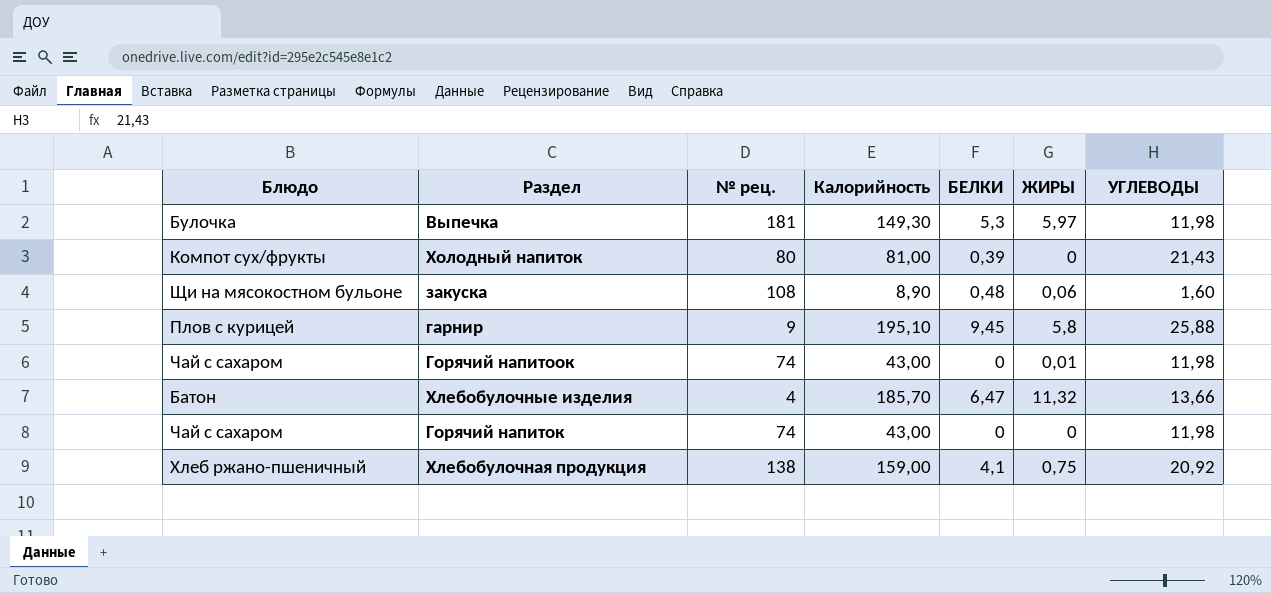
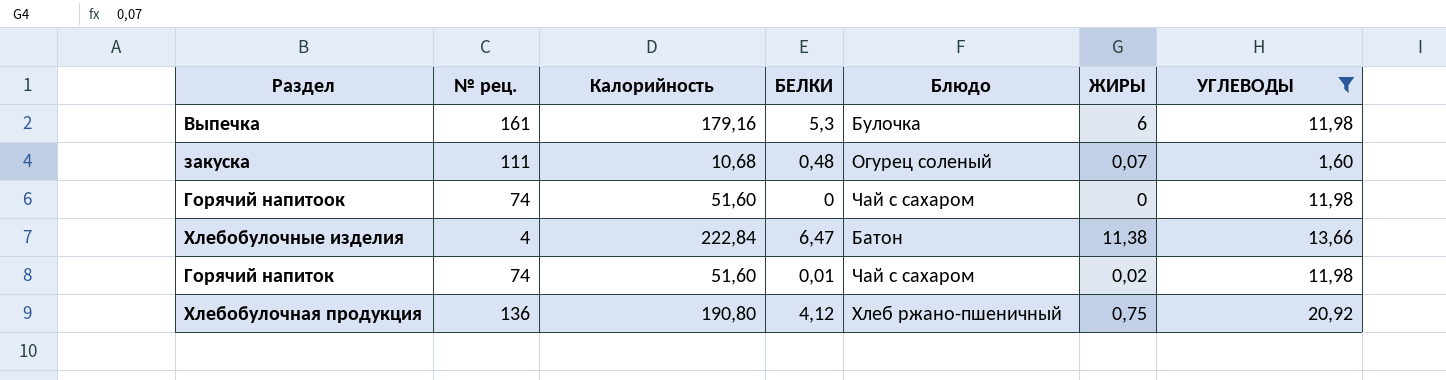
filter: none -> УГЛЕВОДЫ <= 20,92
column Блюдо | position: 1 -> 5
Выпечка | № рец.: 181 -> 161
Выпечка | Калорийность: 149,30 -> 179,16
Выпечка | ЖИРЫ: 5,97 -> 6
закуска | № рец.: 108 -> 111
закуска | Калорийность: 8,90 -> 10,68
закуска | Блюдо: Щи на мясокостном бульоне -> Огурец соленый
закуска | ЖИРЫ: 0,06 -> 0,07
Горячий напитоок | Калорийность: 43,00 -> 51,60
Горячий напитоок | ЖИРЫ: 0,01 -> 0
Хлебобулочные изделия | Калорийность: 185,70 -> 222,84
Хлебобулочные изделия | ЖИРЫ: 11,32 -> 11,38
Горячий напиток | Калорийность: 43,00 -> 51,60
Горячий напиток | БЕЛКИ: 0 -> 0,01
Горячий напиток | ЖИРЫ: 0 -> 0,02
Хлебобулочная продукция | № рец.: 138 -> 136
Хлебобулочная продукция | Калорийность: 159,00 -> 190,80
Хлебобулочная продукция | БЕЛКИ: 4,1 -> 4,12

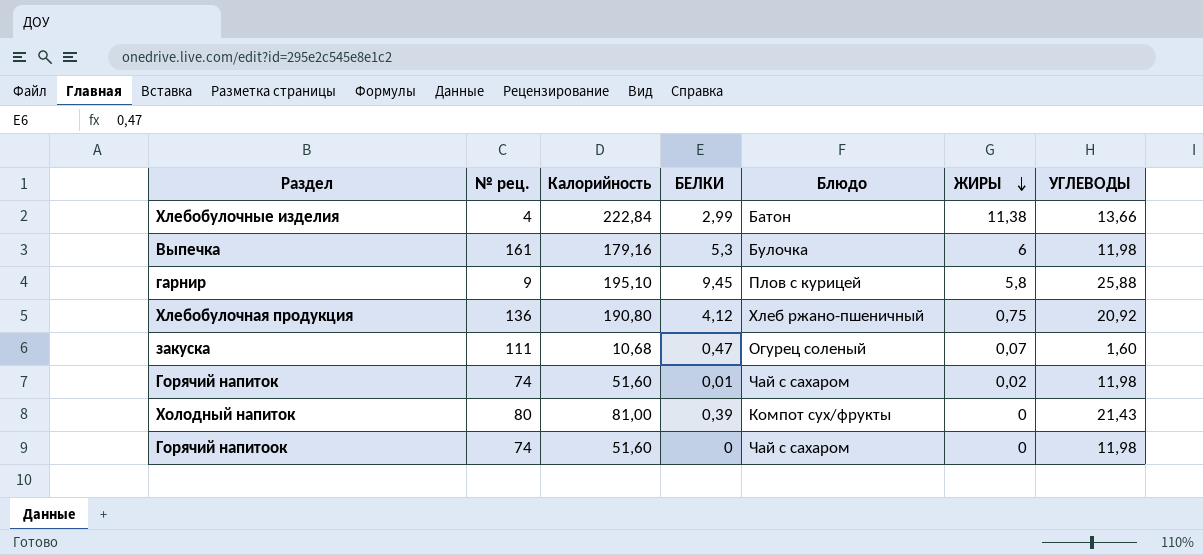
filter: УГЛЕВОДЫ <= 20,92 -> none
row order: none -> ЖИРЫ descending
Хлебобулочные изделия | БЕЛКИ: 6,47 -> 2,99
закуска | БЕЛКИ: 0,48 -> 0,47

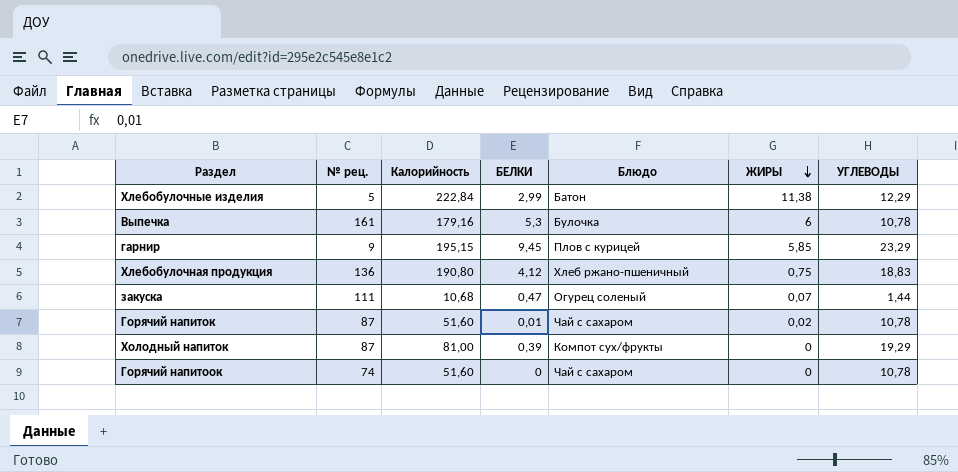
Хлебобулочные изделия | № рец.: 4 -> 5
Хлебобулочные изделия | УГЛЕВОДЫ: 13,66 -> 12,29
Выпечка | УГЛЕВОДЫ: 11,98 -> 10,78
гарнир | Калорийность: 195,10 -> 195,15
гарнир | ЖИРЫ: 5,8 -> 5,85
гарнир | УГЛЕВОДЫ: 25,88 -> 23,29
Хлебобулочная продукция | УГЛЕВОДЫ: 20,92 -> 18,83
закуска | УГЛЕВОДЫ: 1,60 -> 1,44
Горячий напиток | № рец.: 74 -> 87
Горячий напиток | УГЛЕВОДЫ: 11,98 -> 10,78
Холодный напиток | № рец.: 80 -> 87
Холодный напиток | УГЛЕВОДЫ: 21,43 -> 19,29
Горячий напитоок | УГЛЕВОДЫ: 11,98 -> 10,78

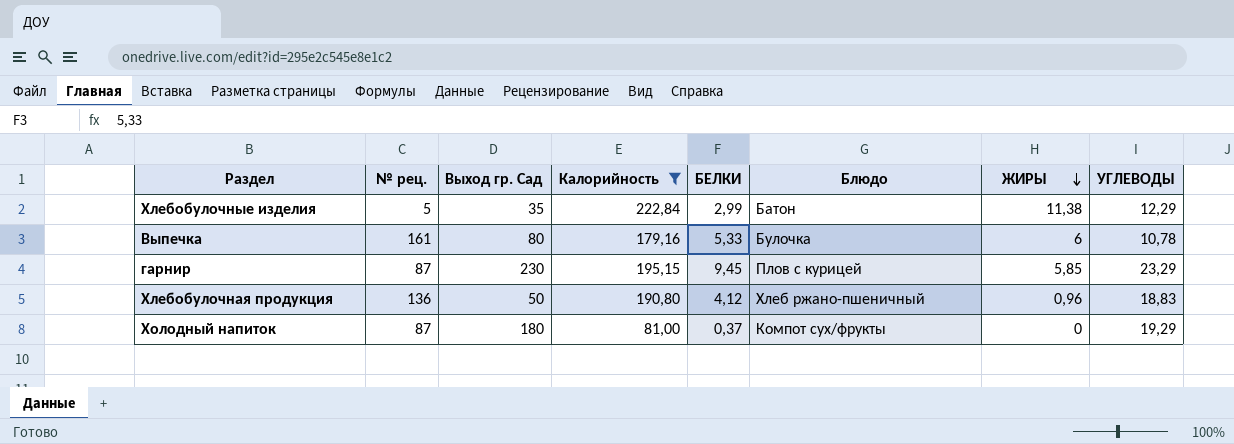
filter: none -> Калорийность >= 81,00
column Выход гр. Сад | position: none -> 3
Выпечка | БЕЛКИ: 5,3 -> 5,33
гарнир | № рец.: 9 -> 87
Хлебобулочная продукция | ЖИРЫ: 0,75 -> 0,96
Холодный напиток | БЕЛКИ: 0,39 -> 0,37

